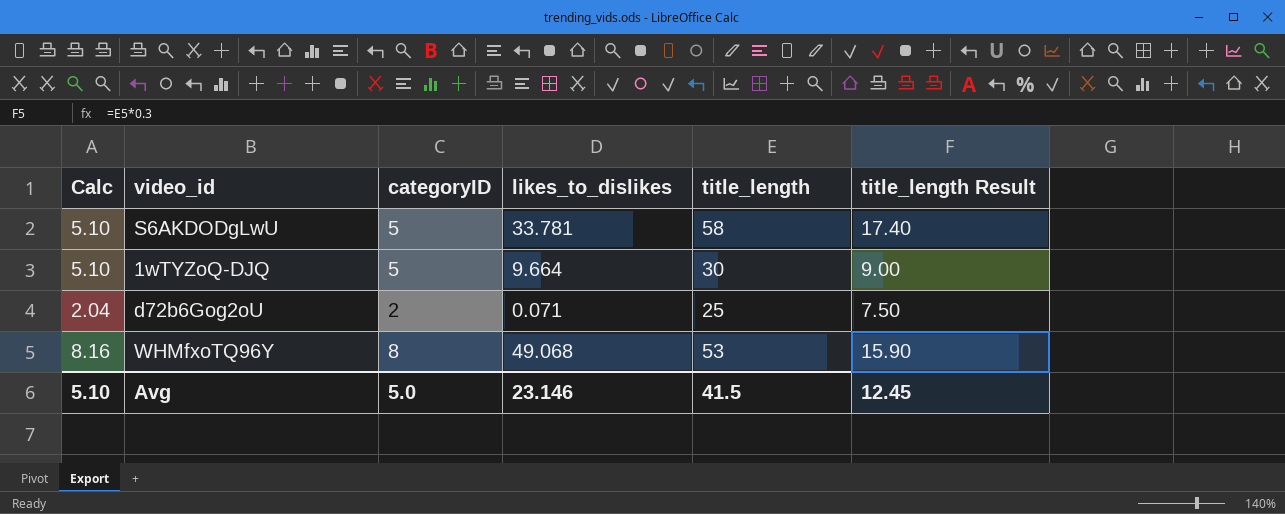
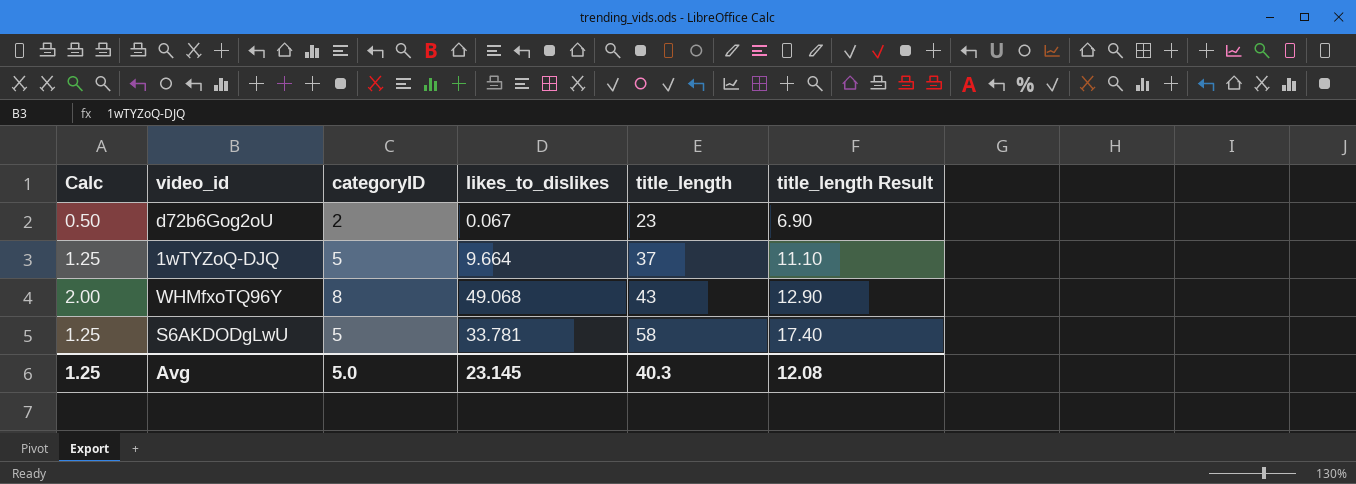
row order: none -> title_length ascending
column Calc | formula: [categoryID] * 1.02 -> [categoryID] * 0.25
d72b6Gog2oU | likes_to_dislikes: 0.071 -> 0.067
d72b6Gog2oU | title_length: 25 -> 23
d72b6Gog2oU | title_length Result: 7.50 -> 6.90
1wTYZoQ-DJQ | title_length: 30 -> 37
1wTYZoQ-DJQ | title_length Result: 9.00 -> 11.10
WHMfxoTQ96Y | title_length: 53 -> 43
WHMfxoTQ96Y | title_length Result: 15.90 -> 12.90
Avg | Calc: 5.10 -> 1.25
Avg | likes_to_dislikes: 23.146 -> 23.145
Avg | title_length: 41.5 -> 40.3
Avg | title_length Result: 12.45 -> 12.08

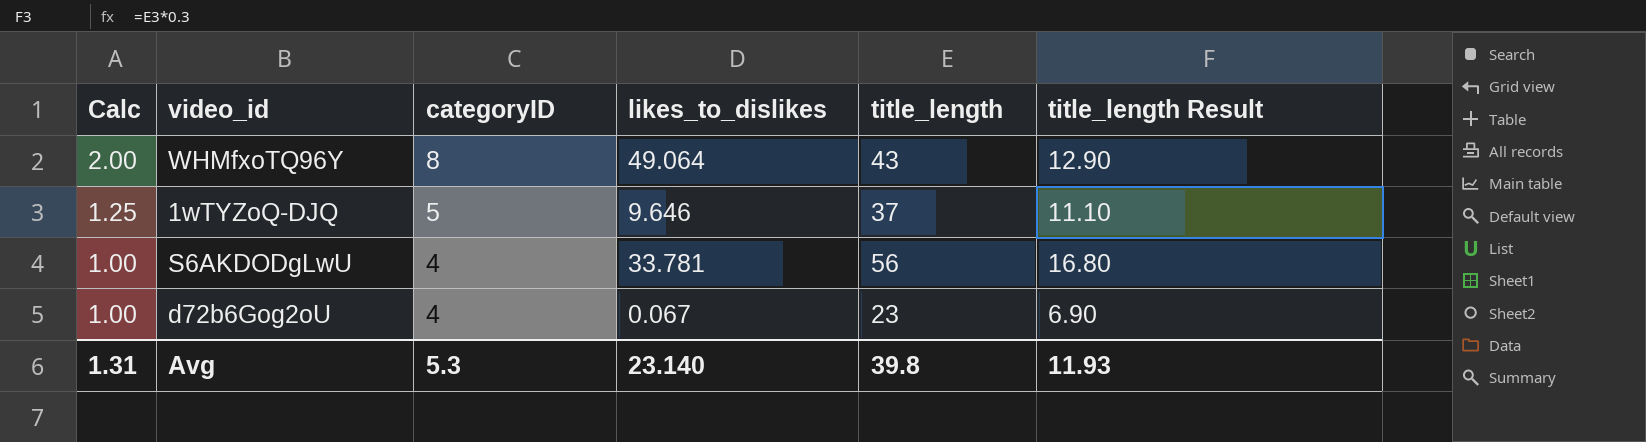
row order: title_length ascending -> Calc descending
WHMfxoTQ96Y | likes_to_dislikes: 49.068 -> 49.064
1wTYZoQ-DJQ | likes_to_dislikes: 9.664 -> 9.646
S6AKDODgLwU | Calc: 1.25 -> 1.00
S6AKDODgLwU | categoryID: 5 -> 4
S6AKDODgLwU | title_length: 58 -> 56
S6AKDODgLwU | title_length Result: 17.40 -> 16.80
d72b6Gog2oU | Calc: 0.50 -> 1.00
d72b6Gog2oU | categoryID: 2 -> 4
Avg | Calc: 1.25 -> 1.31
Avg | categoryID: 5.0 -> 5.3
Avg | likes_to_dislikes: 23.145 -> 23.140
Avg | title_length: 40.3 -> 39.8
Avg | title_length Result: 12.08 -> 11.93

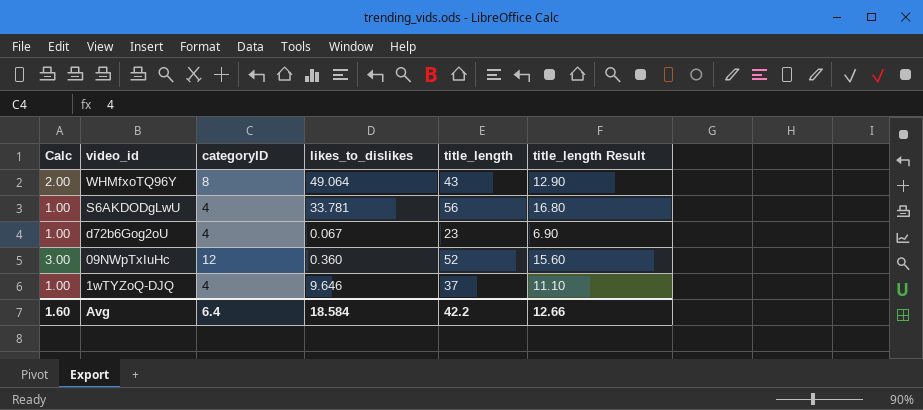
row order: Calc descending -> video_id descending
row 09NWpTxIuHc: none -> 3.00 | 12 | 0.360 | 52 | 15.60
1wTYZoQ-DJQ | Calc: 1.25 -> 1.00
1wTYZoQ-DJQ | categoryID: 5 -> 4
Avg | Calc: 1.31 -> 1.60
Avg | categoryID: 5.3 -> 6.4
Avg | likes_to_dislikes: 23.140 -> 18.584
Avg | title_length: 39.8 -> 42.2
Avg | title_length Result: 11.93 -> 12.66

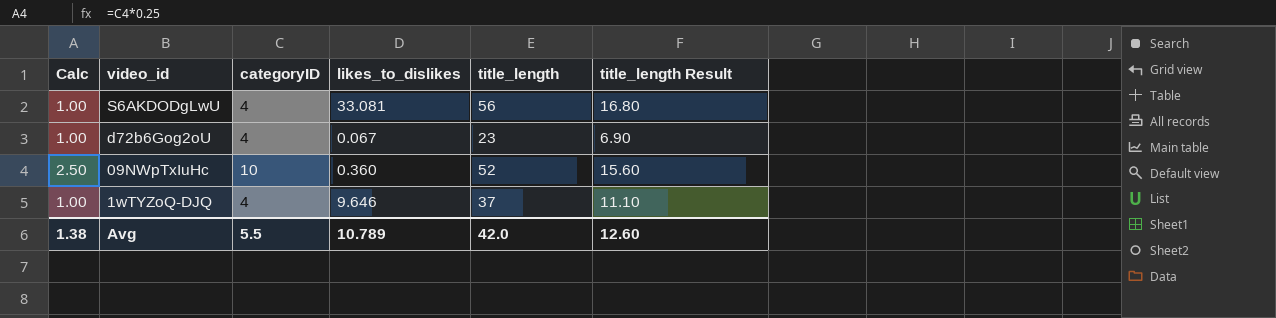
row WHMfxoTQ96Y: 2.00 | 8 | 49.064 | 43 | 12.90 -> none
S6AKDODgLwU | likes_to_dislikes: 33.781 -> 33.081
09NWpTxIuHc | Calc: 3.00 -> 2.50
09NWpTxIuHc | categoryID: 12 -> 10
Avg | Calc: 1.60 -> 1.38
Avg | categoryID: 6.4 -> 5.5
Avg | likes_to_dislikes: 18.584 -> 10.789
Avg | title_length: 42.2 -> 42.0
Avg | title_length Result: 12.66 -> 12.60

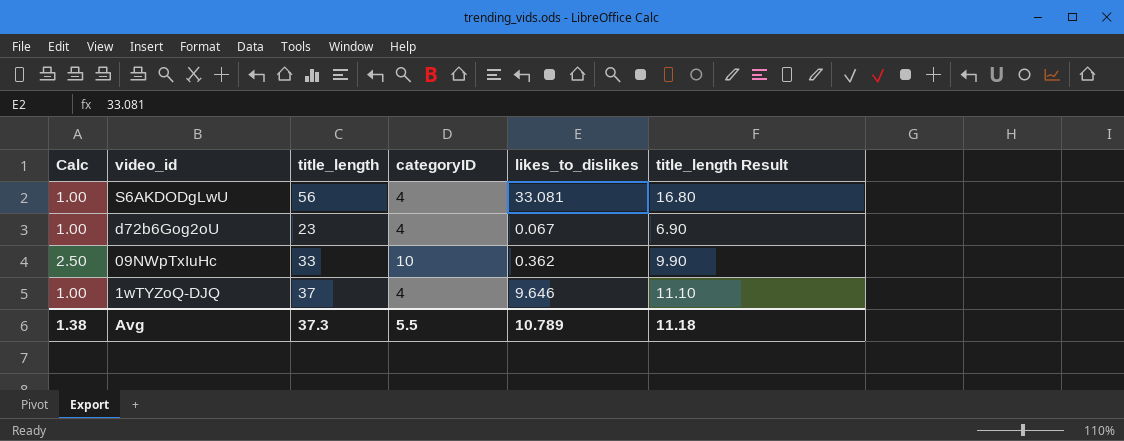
column title_length | position: 5 -> 3
09NWpTxIuHc | title_length: 52 -> 33
09NWpTxIuHc | likes_to_dislikes: 0.360 -> 0.362
09NWpTxIuHc | title_length Result: 15.60 -> 9.90
Avg | title_length: 42.0 -> 37.3
Avg | title_length Result: 12.60 -> 11.18

